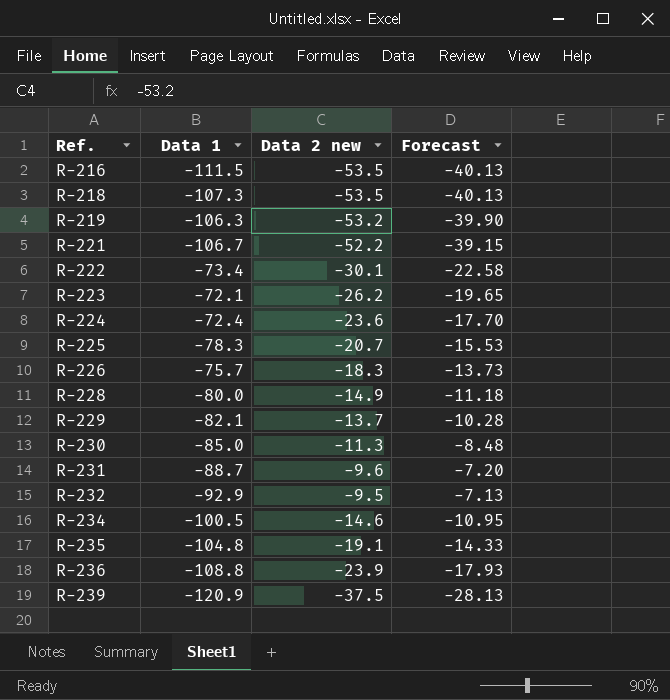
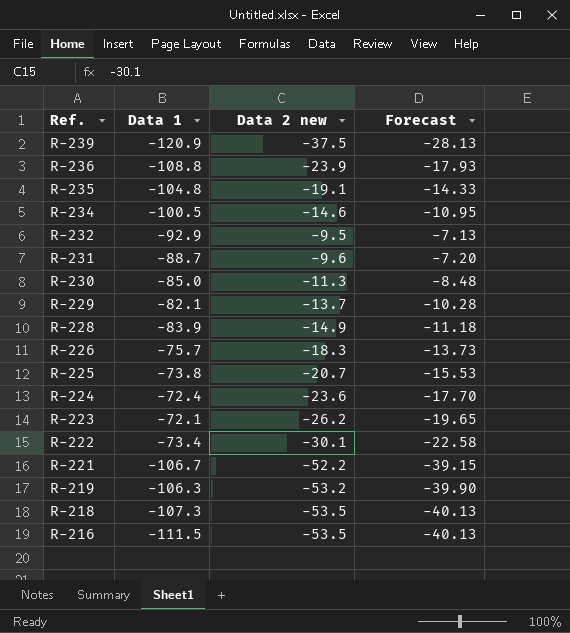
row order: Ref. ascending -> Ref. descending
R-228 | Data 1: -80.0 -> -83.9
R-225 | Data 1: -78.3 -> -73.8

